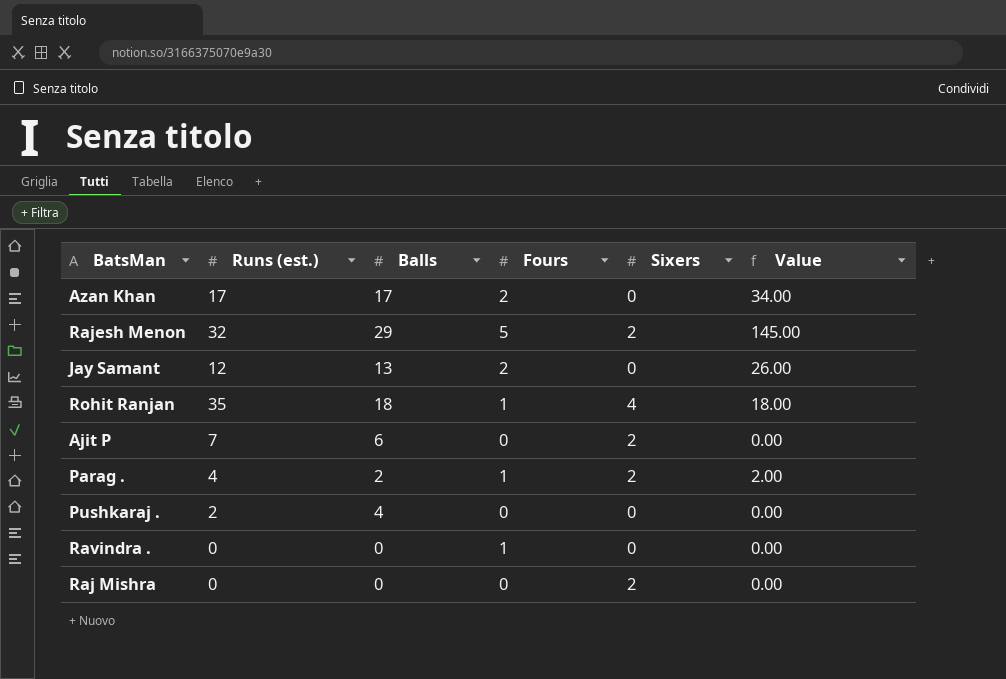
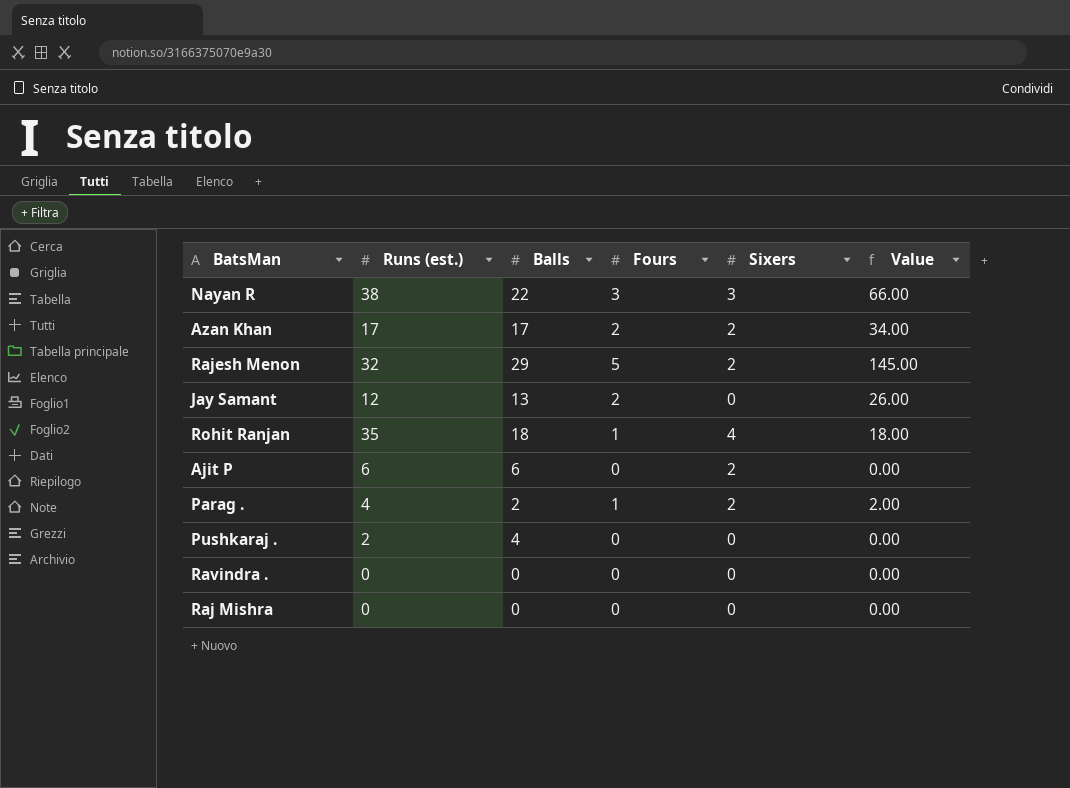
row Nayan R: none -> 38 | 22 | 3 | 3 | 66.00
Azan Khan | Sixers: 0 -> 2
Ajit P | Runs (est.): 7 -> 6
Ravindra . | Fours: 1 -> 0
Raj Mishra | Sixers: 2 -> 0

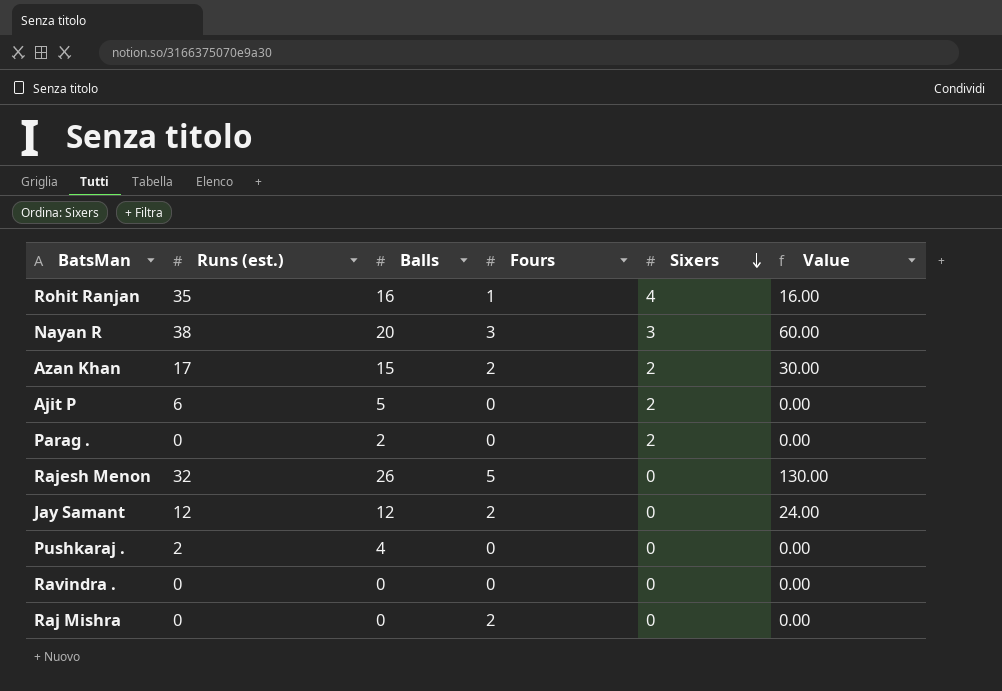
row order: none -> Sixers descending
Rohit Ranjan | Balls: 18 -> 16
Rohit Ranjan | Value: 18.00 -> 16.00
Nayan R | Balls: 22 -> 20
Nayan R | Value: 66.00 -> 60.00
Azan Khan | Balls: 17 -> 15
Azan Khan | Value: 34.00 -> 30.00
Ajit P | Balls: 6 -> 5
Parag . | Runs (est.): 4 -> 0
Parag . | Fours: 1 -> 0
Parag . | Value: 2.00 -> 0.00
Rajesh Menon | Balls: 29 -> 26
Rajesh Menon | Sixers: 2 -> 0
Rajesh Menon | Value: 145.00 -> 130.00
Jay Samant | Balls: 13 -> 12
Jay Samant | Value: 26.00 -> 24.00
Raj Mishra | Fours: 0 -> 2

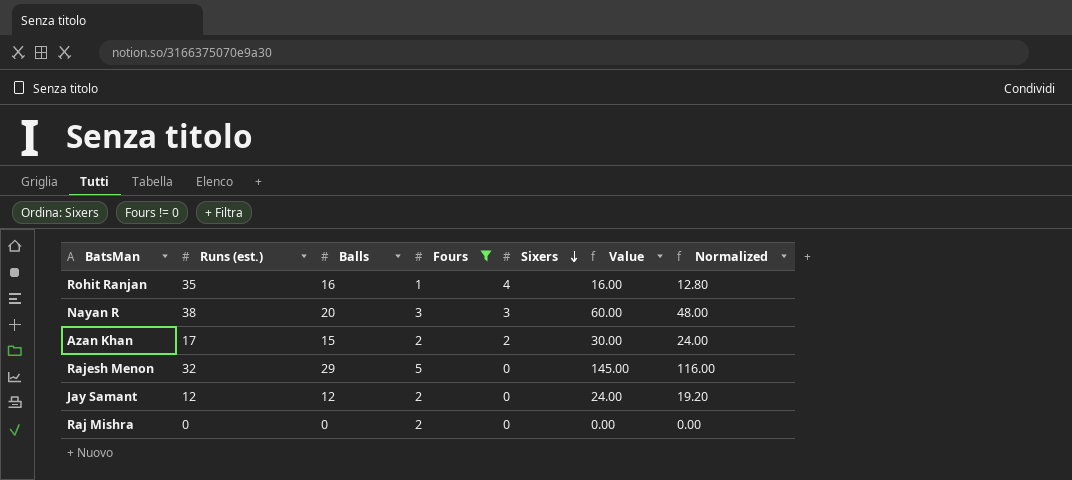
filter: none -> Fours != 0
column Normalized | formula: none -> [Value] * 0.8
Rajesh Menon | Balls: 26 -> 29
Rajesh Menon | Value: 130.00 -> 145.00

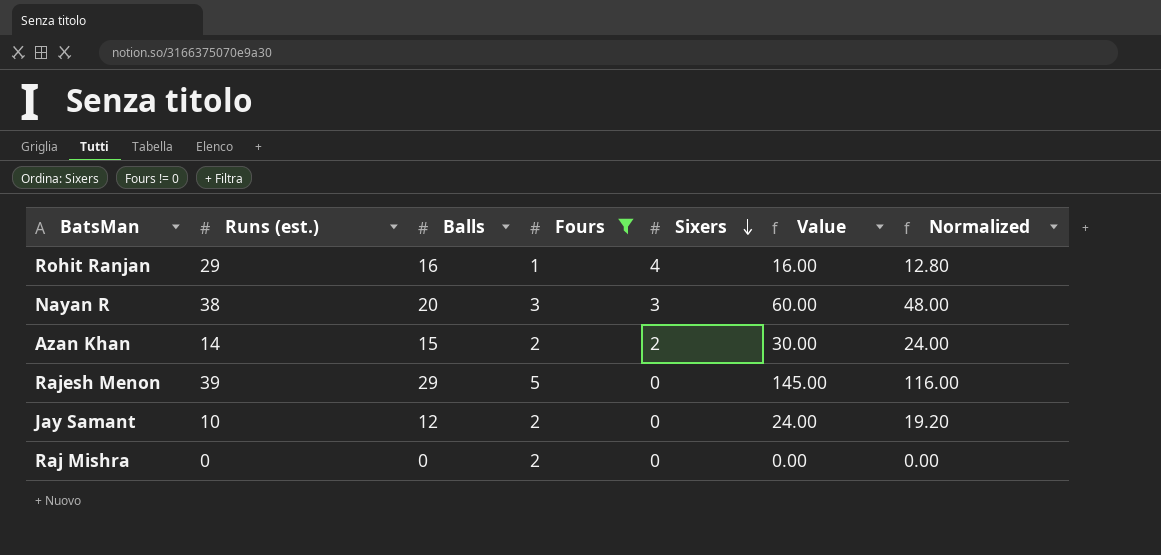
Rohit Ranjan | Runs (est.): 35 -> 29
Azan Khan | Runs (est.): 17 -> 14
Rajesh Menon | Runs (est.): 32 -> 39
Jay Samant | Runs (est.): 12 -> 10

